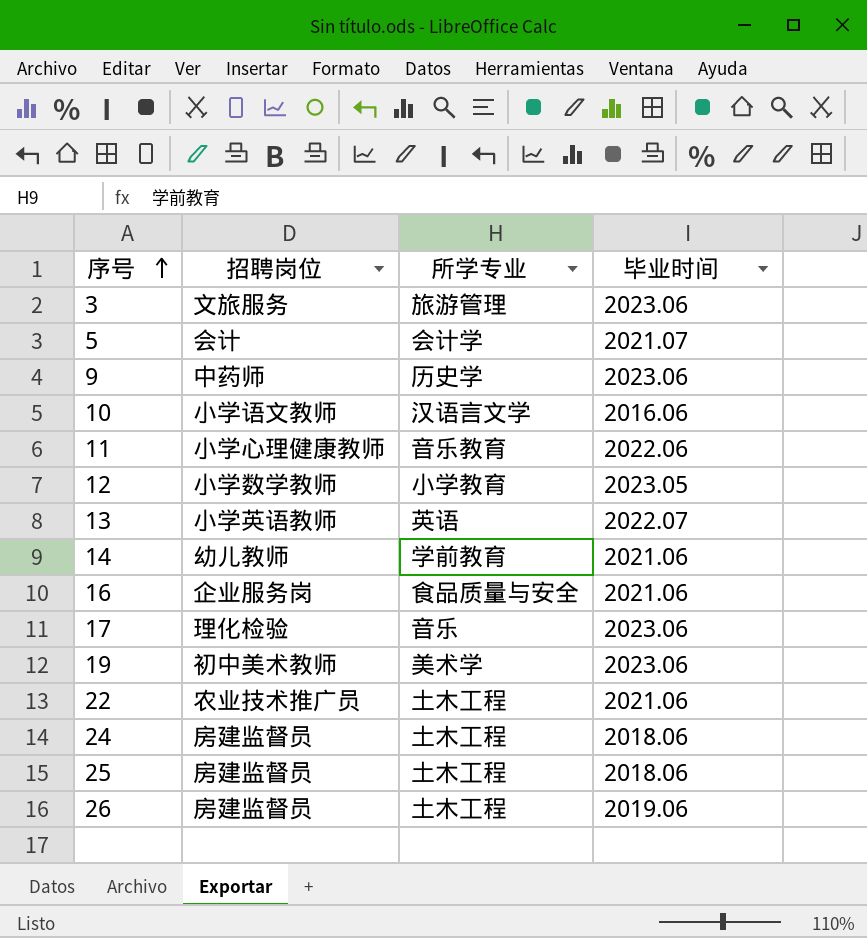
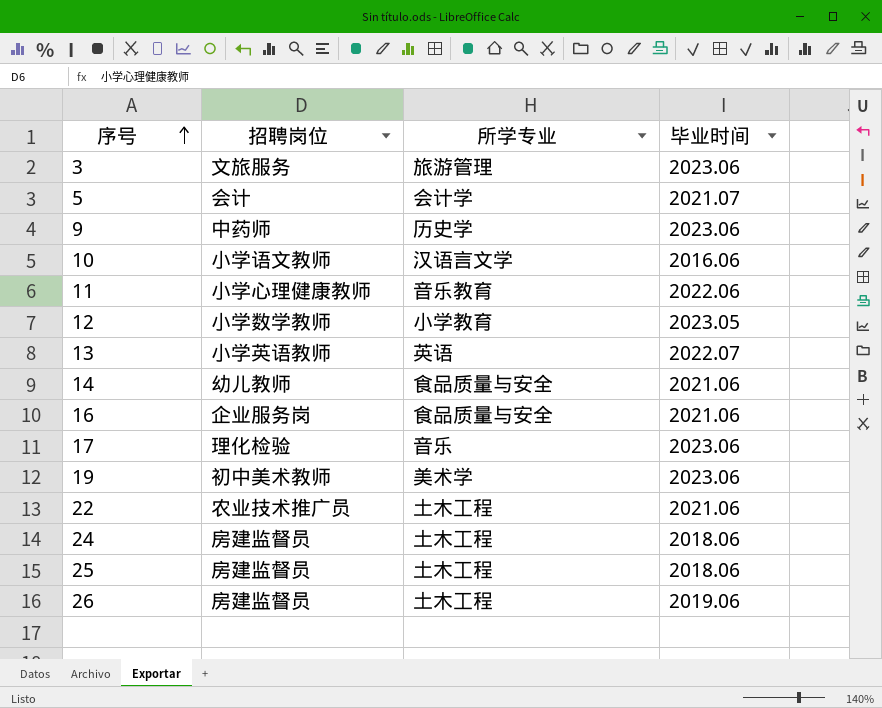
14 | 所学专业: 学前教育 -> 食品质量与安全

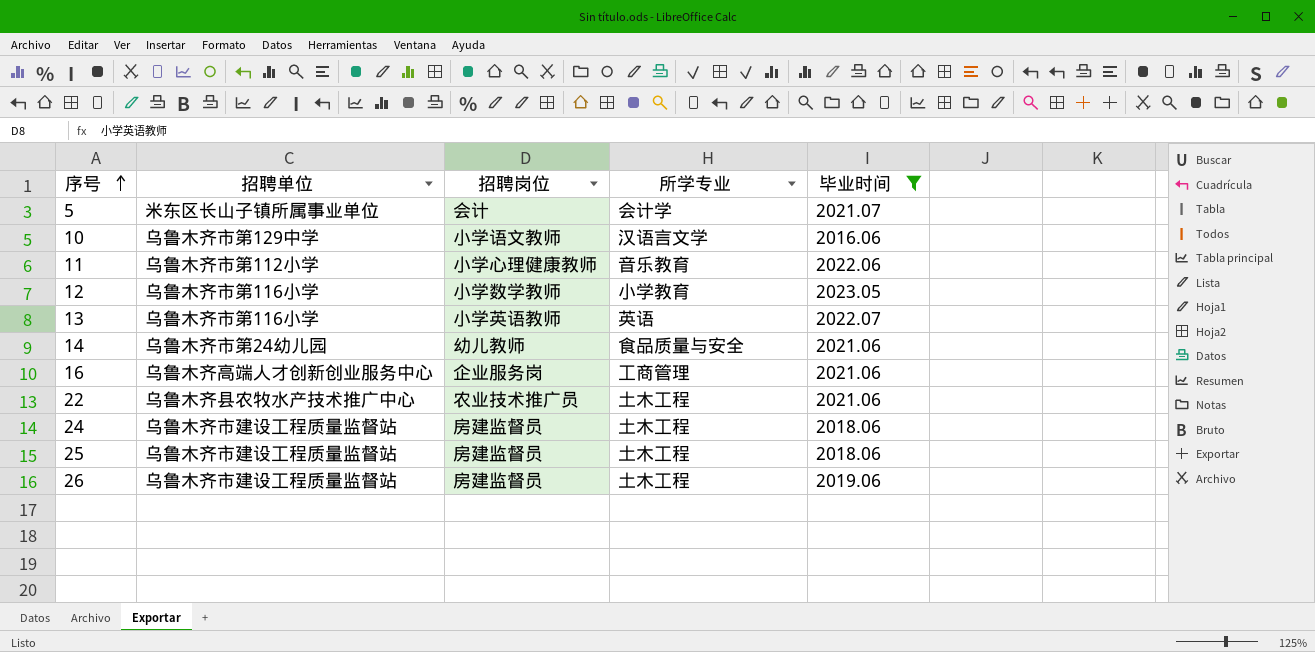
filter: none -> 毕业时间 != 2023.06
column 招聘单位 | position: none -> 2
16 | 所学专业: 食品质量与安全 -> 工商管理

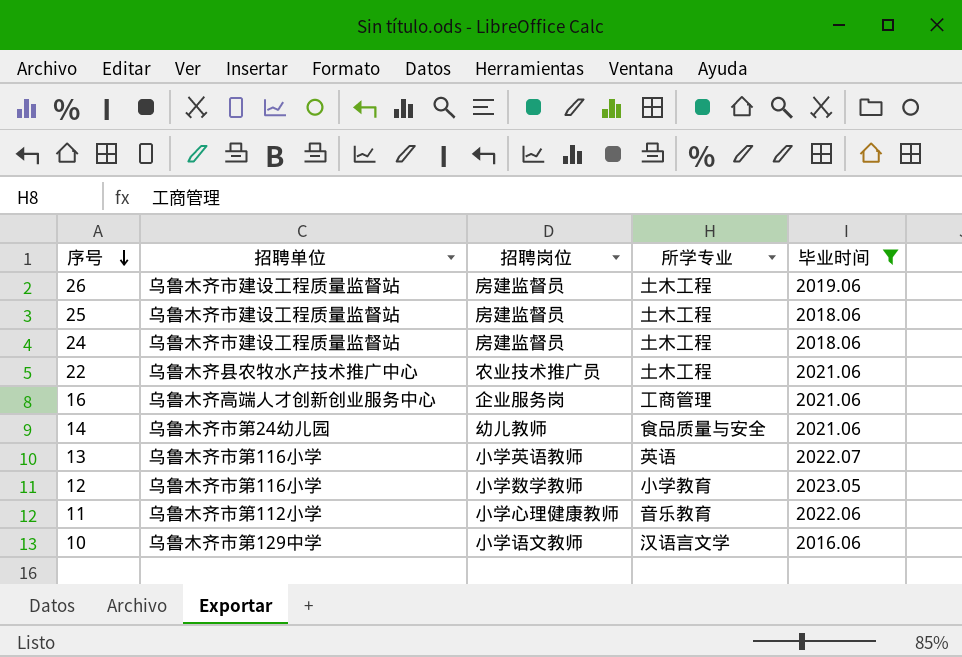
row order: 序号 ascending -> 序号 descending
row 5: 米东区长山子镇所属事业单位 | 会计 | 会计学 | 2021.07 -> none

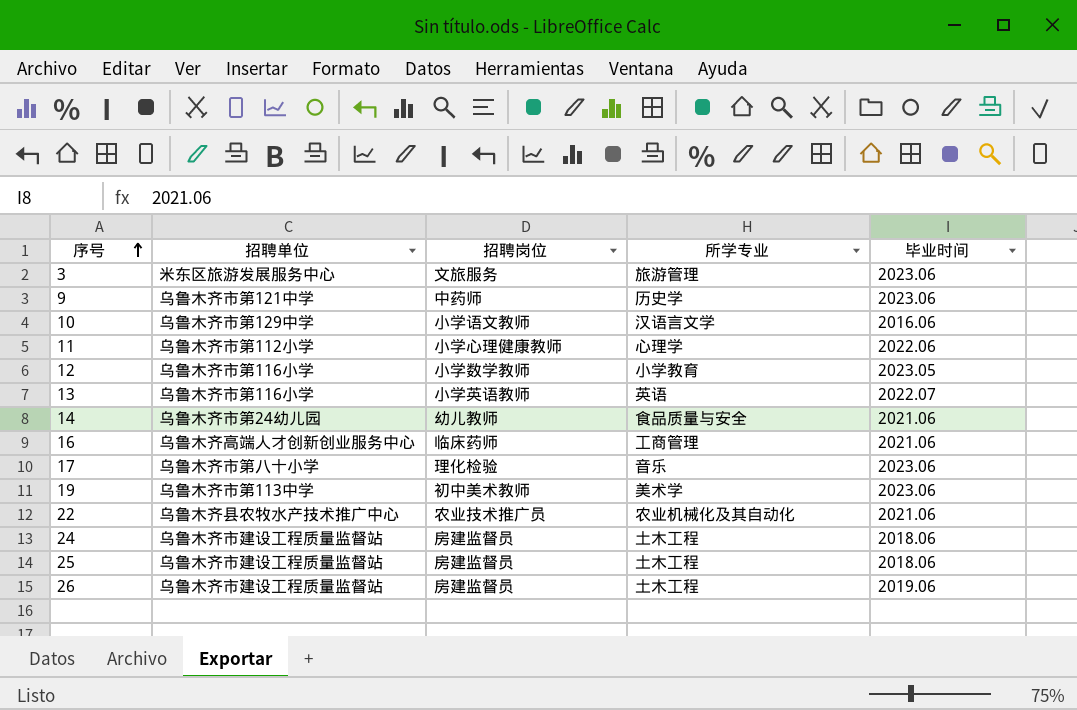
filter: 毕业时间 != 2023.06 -> none
row order: 序号 descending -> 序号 ascending
11 | 所学专业: 音乐教育 -> 心理学
16 | 招聘岗位: 企业服务岗 -> 临床药师
22 | 所学专业: 土木工程 -> 农业机械化及其自动化

